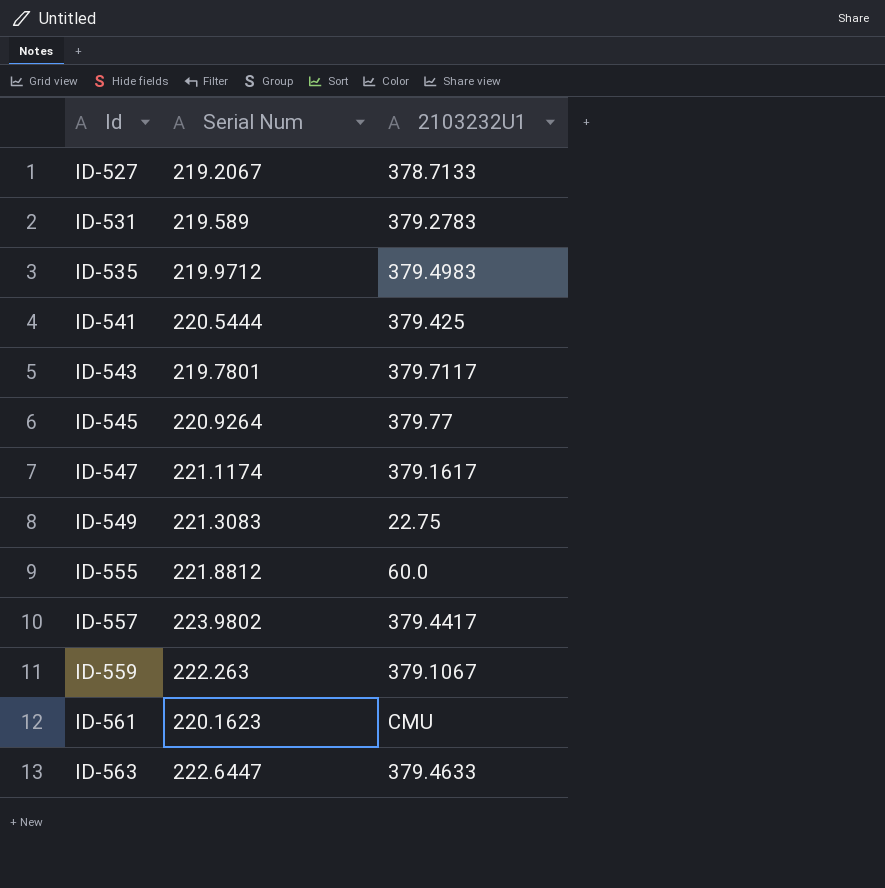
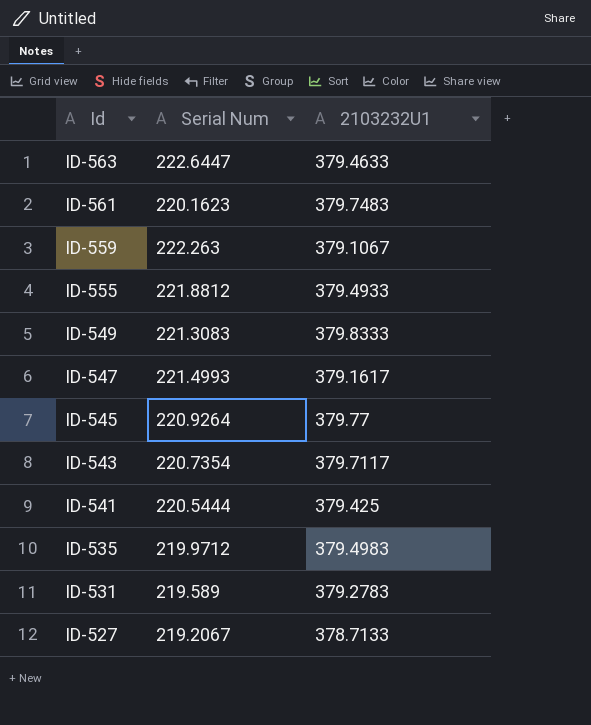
row order: Id ascending -> Id descending
row ID-557: 223.9802 | 379.4417 -> none
ID-561 | 2103232U1: CMU -> 379.7483
ID-555 | 2103232U1: 60.0 -> 379.4933
ID-549 | 2103232U1: 22.75 -> 379.8333
ID-547 | Serial Num: 221.1174 -> 221.4993
ID-543 | Serial Num: 219.7801 -> 220.7354

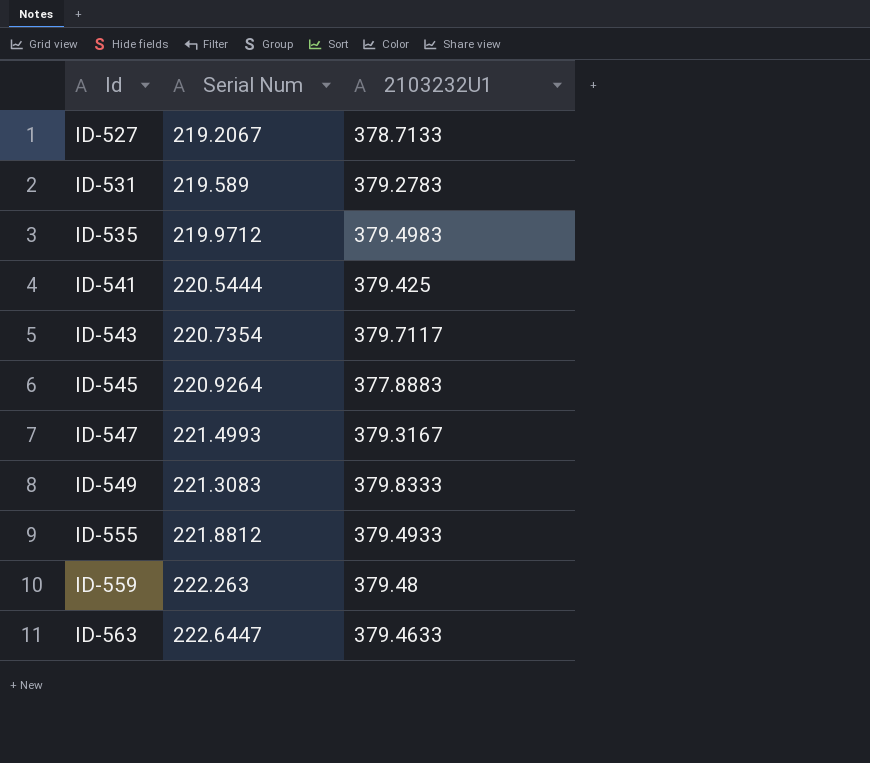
row order: Id descending -> Id ascending
row ID-561: 220.1623 | 379.7483 -> none
ID-545 | 2103232U1: 379.77 -> 377.8883
ID-547 | 2103232U1: 379.1617 -> 379.3167
ID-559 | 2103232U1: 379.1067 -> 379.48

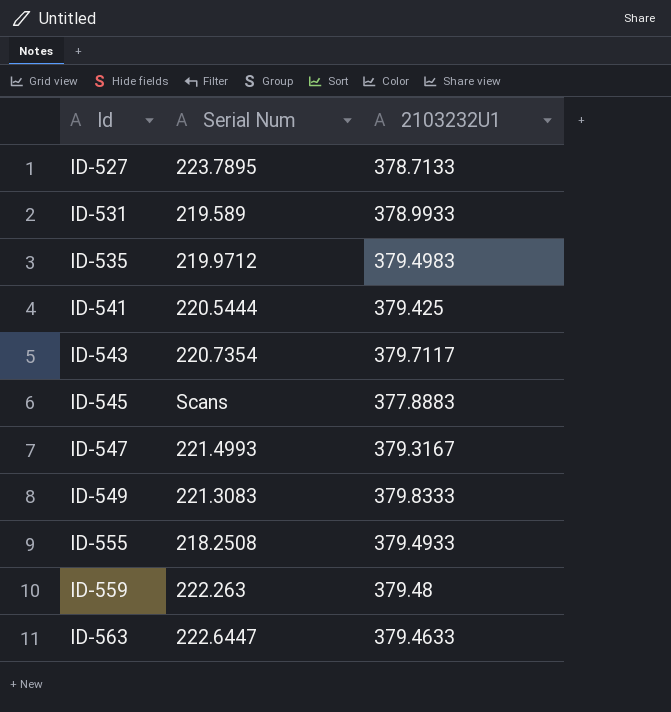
ID-527 | Serial Num: 219.2067 -> 223.7895
ID-531 | 2103232U1: 379.2783 -> 378.9933
ID-545 | Serial Num: 220.9264 -> Scans
ID-555 | Serial Num: 221.8812 -> 218.2508

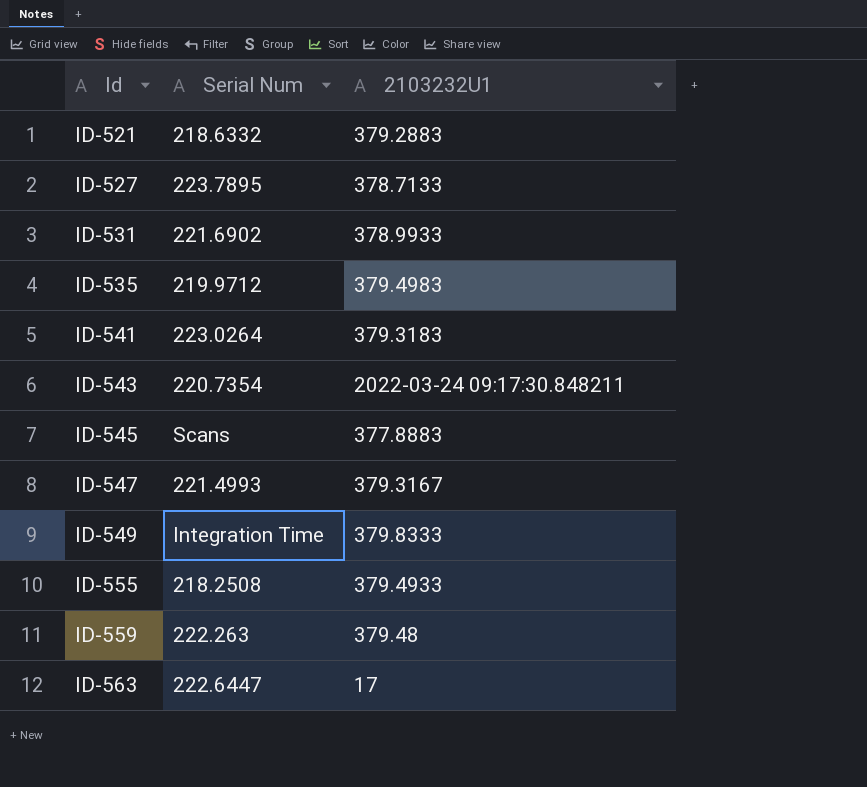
row ID-521: none -> 218.6332 | 379.2883
ID-531 | Serial Num: 219.589 -> 221.6902
ID-541 | Serial Num: 220.5444 -> 223.0264
ID-541 | 2103232U1: 379.425 -> 379.3183
ID-543 | 2103232U1: 379.7117 -> 2022-03-24 09:17:30.848211
ID-549 | Serial Num: 221.3083 -> Integration Time
ID-563 | 2103232U1: 379.4633 -> 17

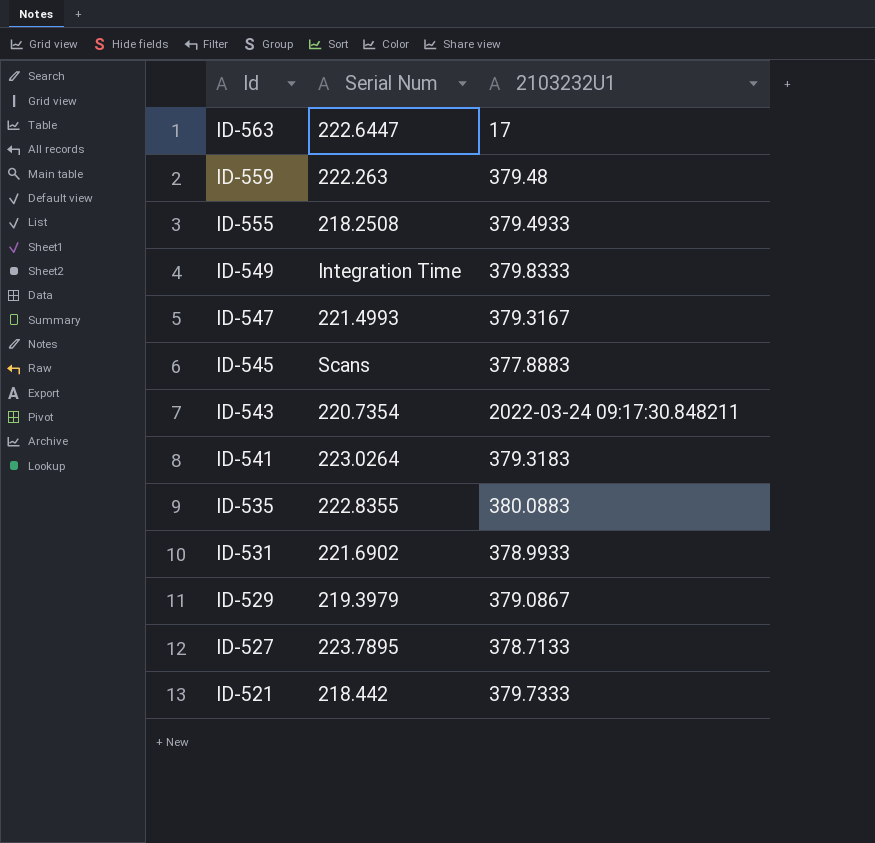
row order: Id ascending -> Id descending
ID-535 | Serial Num: 219.9712 -> 222.8355
ID-535 | 2103232U1: 379.4983 -> 380.0883
row ID-529: none -> 219.3979 | 379.0867
ID-521 | Serial Num: 218.6332 -> 218.442
ID-521 | 2103232U1: 379.2883 -> 379.7333

